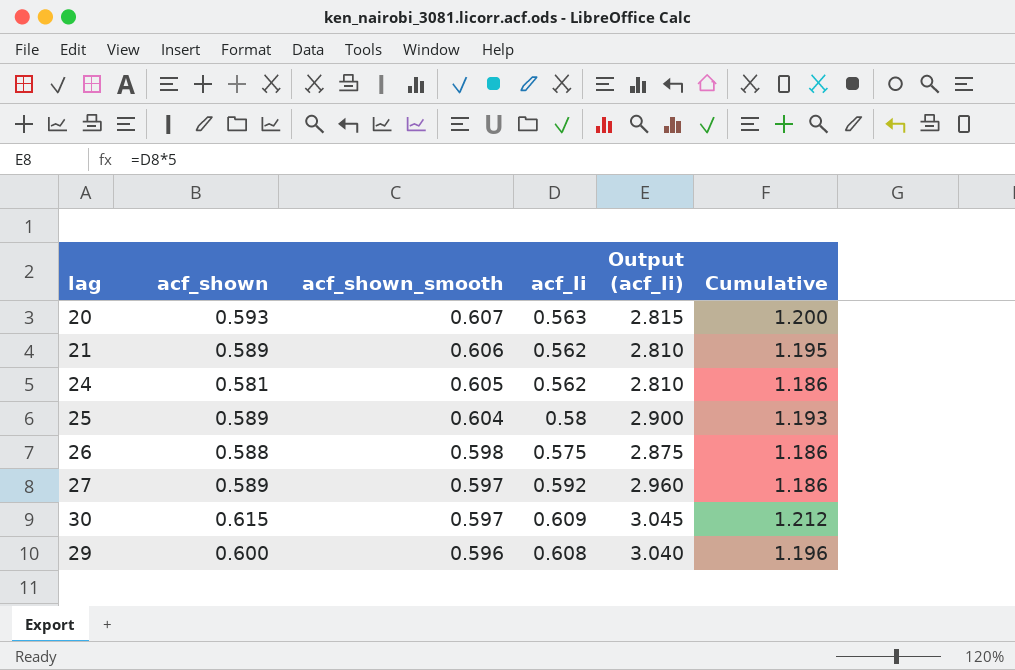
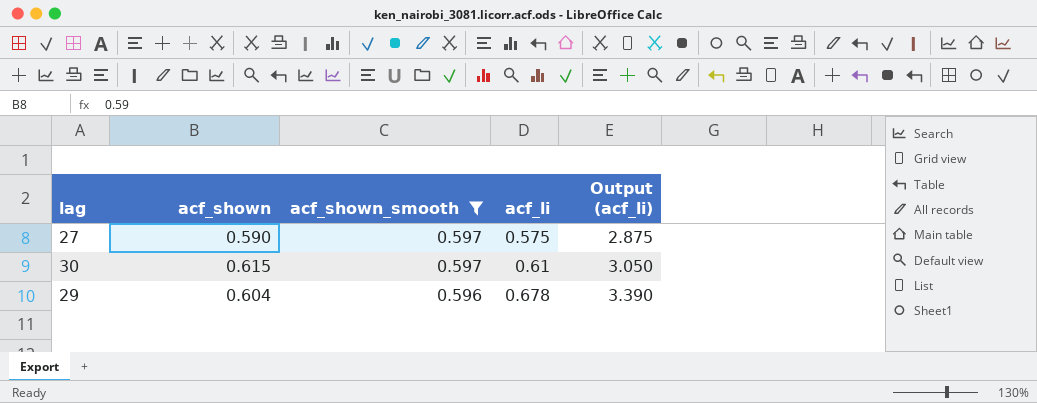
filter: none -> acf_shown_smooth <= 0.597
column Cumulative | formula: [acf_shown] + [acf_shown_smooth] -> none
27 | acf_shown: 0.589 -> 0.590
27 | acf_li: 0.592 -> 0.575
27 | Output (acf_li): 2.960 -> 2.875
30 | acf_li: 0.609 -> 0.61
30 | Output (acf_li): 3.045 -> 3.050
29 | acf_shown: 0.600 -> 0.604
29 | acf_li: 0.608 -> 0.678
29 | Output (acf_li): 3.040 -> 3.390

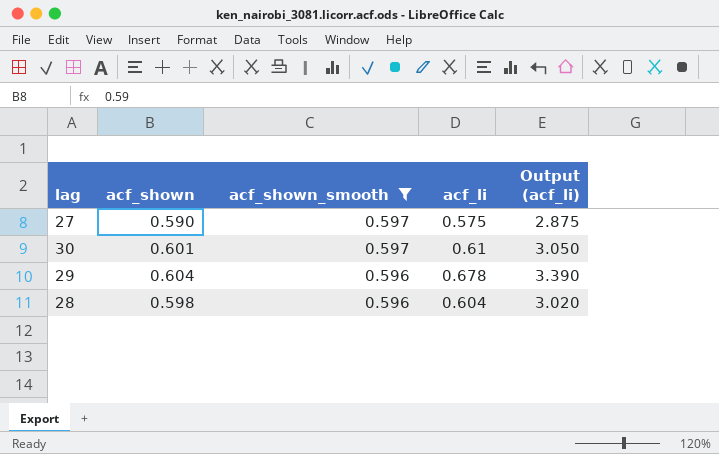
30 | acf_shown: 0.615 -> 0.601
row 28: none -> 0.598 | 0.596 | 0.604 | 3.020

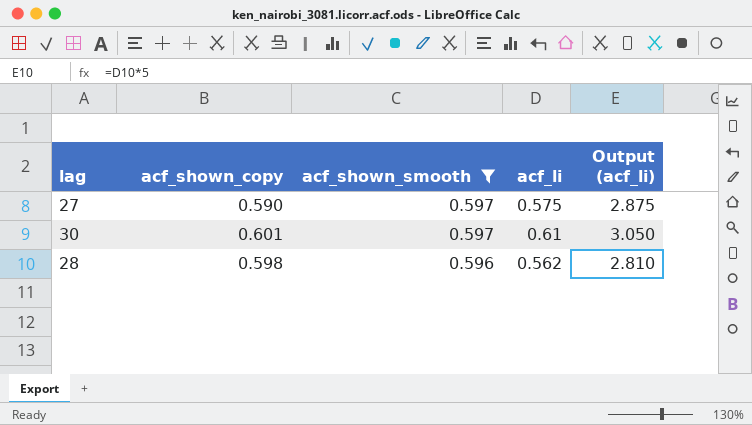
column name: acf_shown -> acf_shown_copy
row 29: 0.604 | 0.596 | 0.678 | 3.390 -> none
28 | acf_li: 0.604 -> 0.562
28 | Output (acf_li): 3.020 -> 2.810

